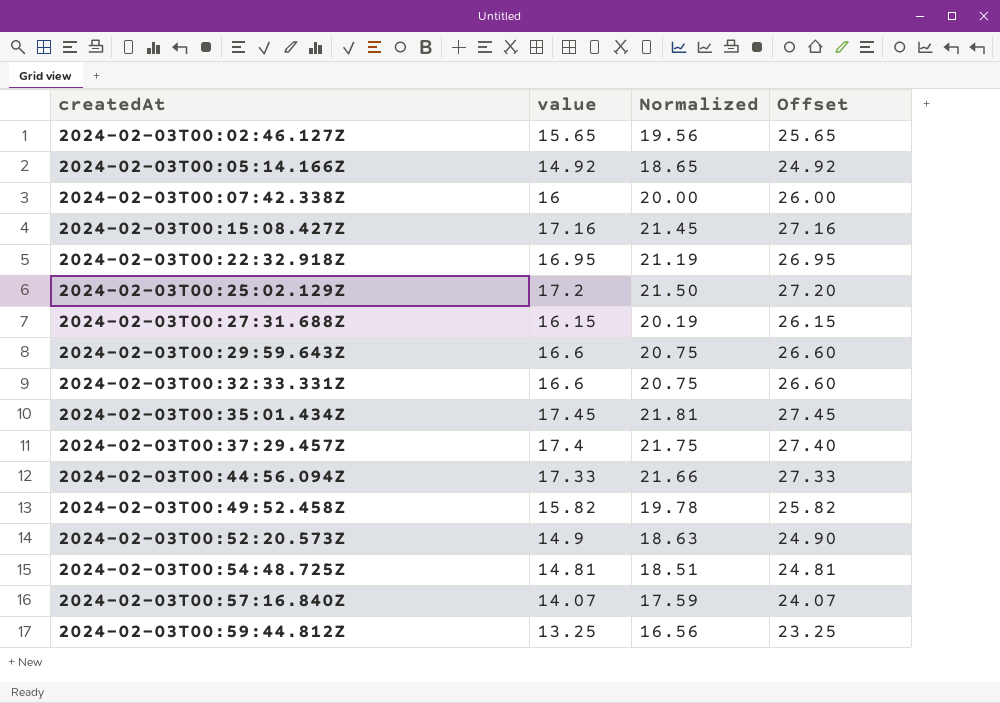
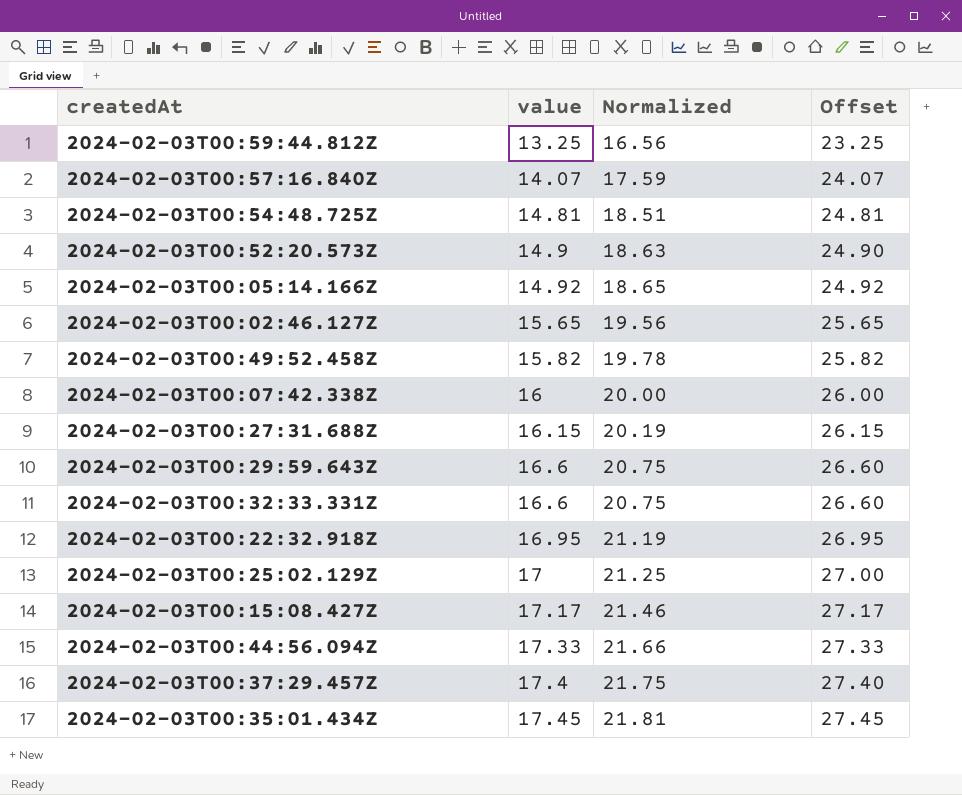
row order: createdAt ascending -> value ascending
2024-02-03T00:25:02.129Z | value: 17.2 -> 17
2024-02-03T00:25:02.129Z | Normalized: 21.50 -> 21.25
2024-02-03T00:25:02.129Z | Offset: 27.20 -> 27.00
2024-02-03T00:15:08.427Z | value: 17.16 -> 17.17
2024-02-03T00:15:08.427Z | Normalized: 21.45 -> 21.46
2024-02-03T00:15:08.427Z | Offset: 27.16 -> 27.17

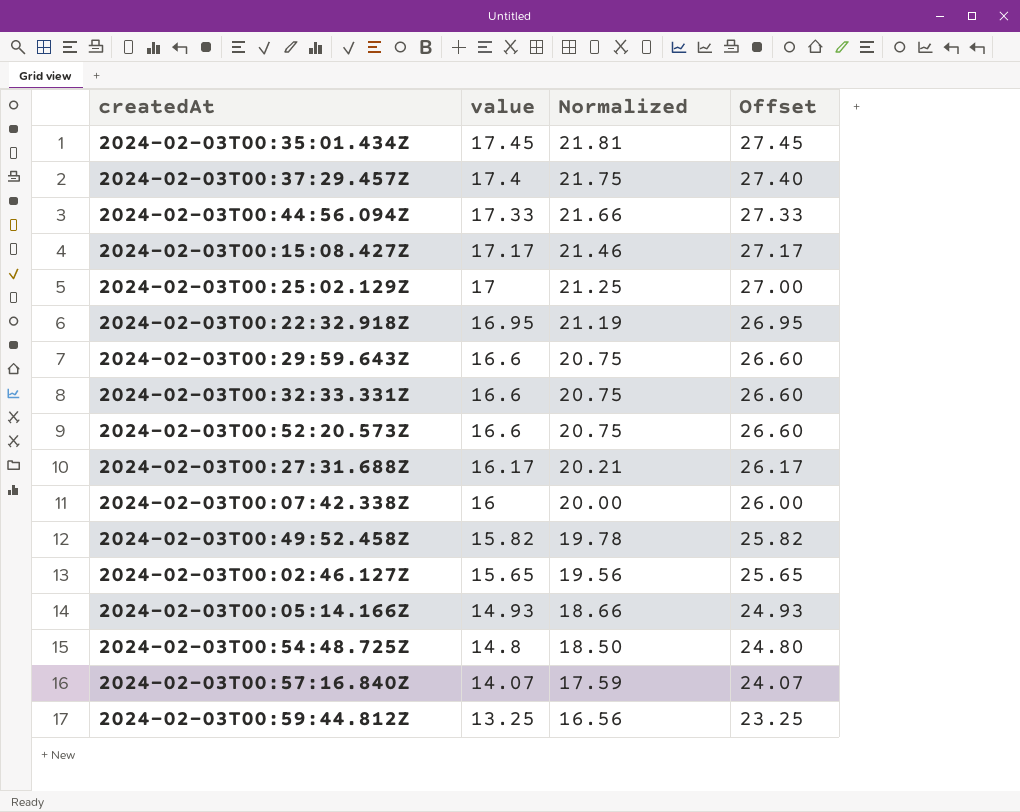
row order: value ascending -> value descending
2024-02-03T00:52:20.573Z | value: 14.9 -> 16.6
2024-02-03T00:52:20.573Z | Normalized: 18.63 -> 20.75
2024-02-03T00:52:20.573Z | Offset: 24.90 -> 26.60
2024-02-03T00:27:31.688Z | value: 16.15 -> 16.17
2024-02-03T00:27:31.688Z | Normalized: 20.19 -> 20.21
2024-02-03T00:27:31.688Z | Offset: 26.15 -> 26.17
2024-02-03T00:05:14.166Z | value: 14.92 -> 14.93
2024-02-03T00:05:14.166Z | Normalized: 18.65 -> 18.66
2024-02-03T00:05:14.166Z | Offset: 24.92 -> 24.93
2024-02-03T00:54:48.725Z | value: 14.81 -> 14.8
2024-02-03T00:54:48.725Z | Normalized: 18.51 -> 18.50
2024-02-03T00:54:48.725Z | Offset: 24.81 -> 24.80

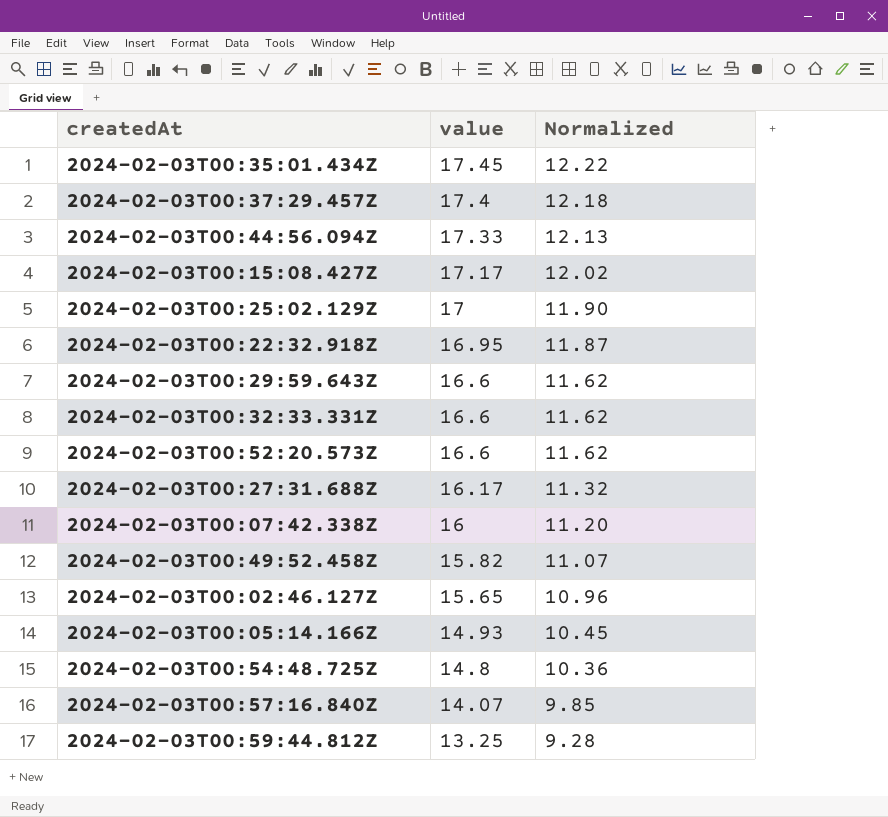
column Offset | formula: [value] + 10 -> none
column Normalized | formula: [value] * 1.25 -> [value] * 0.7

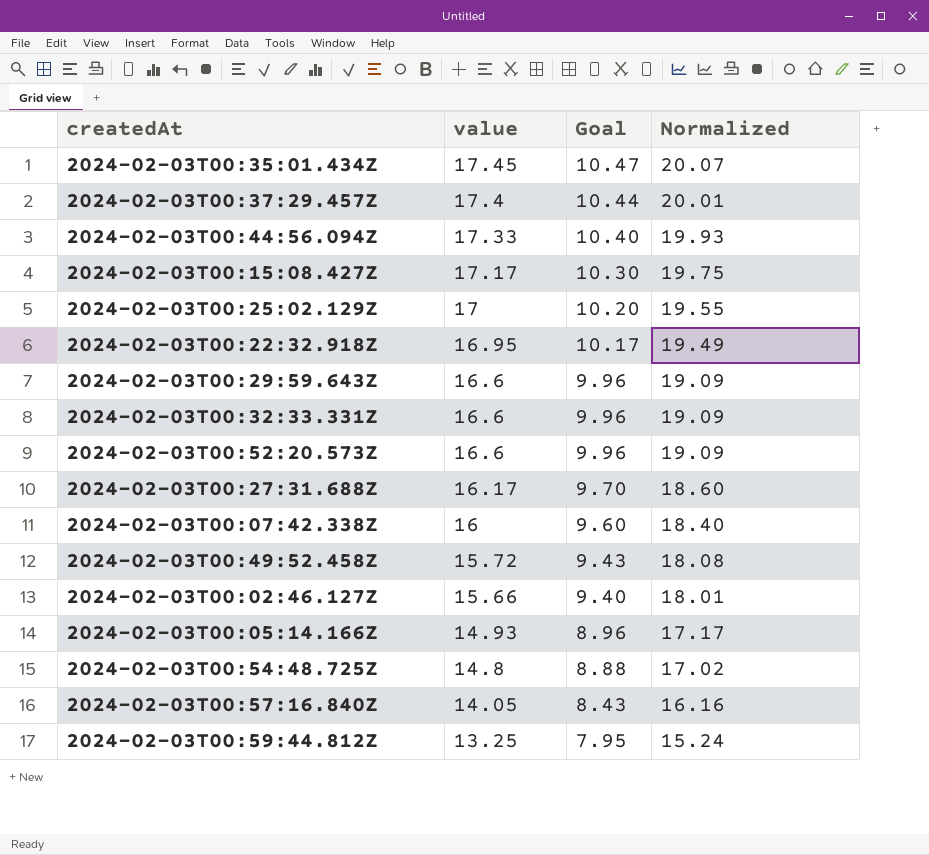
column Goal | formula: none -> [value] * 0.6
column Normalized | formula: [value] * 0.7 -> [value] * 1.15
2024-02-03T00:49:52.458Z | value: 15.82 -> 15.72
2024-02-03T00:02:46.127Z | value: 15.65 -> 15.66
2024-02-03T00:57:16.840Z | value: 14.07 -> 14.05

